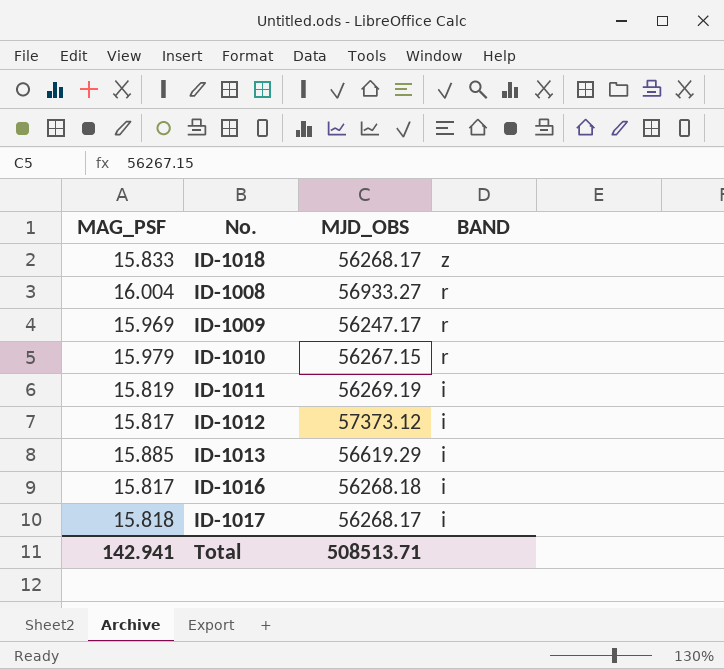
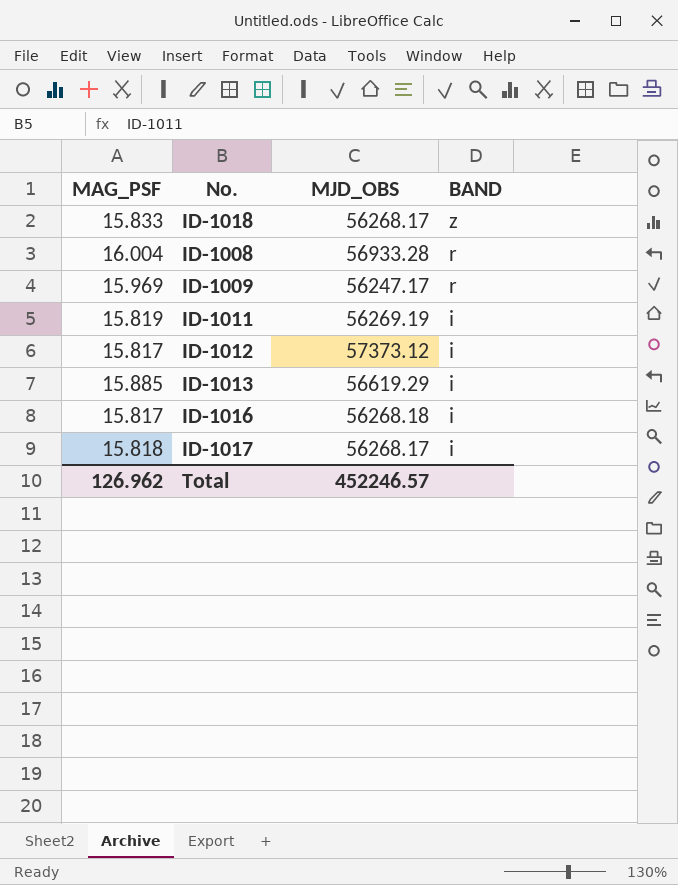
row ID-1010: 15.979 | 56267.15 | r -> none
ID-1008 | MJD_OBS: 56933.27 -> 56933.28
Total | MAG_PSF: 142.941 -> 126.962
Total | MJD_OBS: 508513.71 -> 452246.57

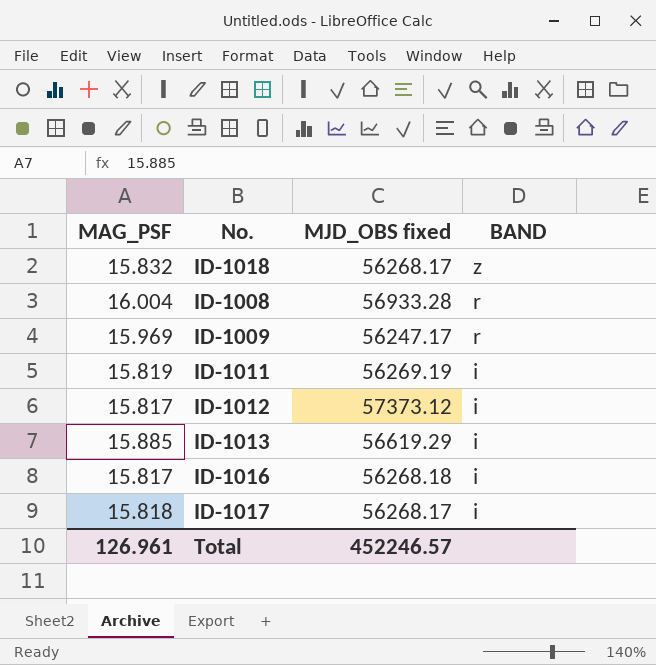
column name: MJD_OBS -> MJD_OBS fixed
ID-1018 | MAG_PSF: 15.833 -> 15.832
Total | MAG_PSF: 126.962 -> 126.961

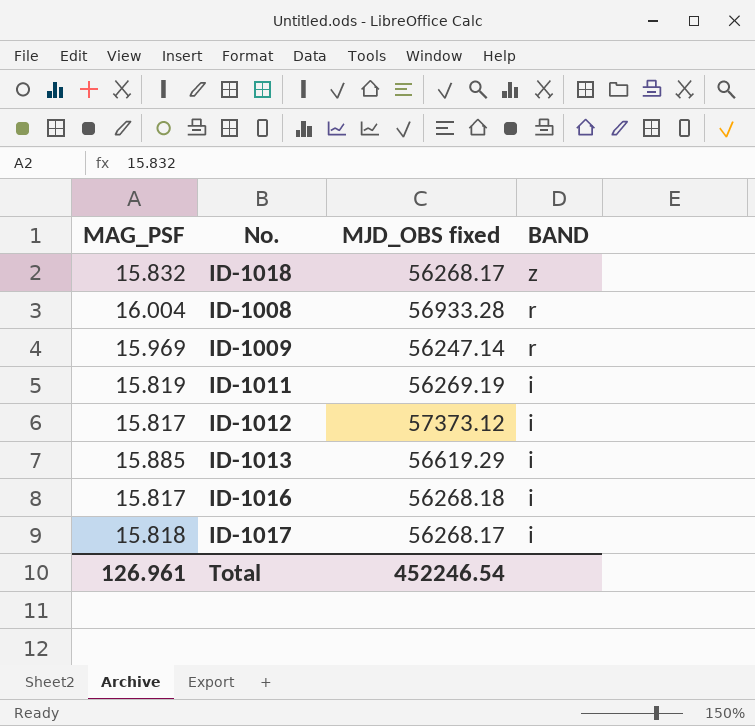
ID-1009 | MJD_OBS fixed: 56247.17 -> 56247.14
Total | MJD_OBS fixed: 452246.57 -> 452246.54

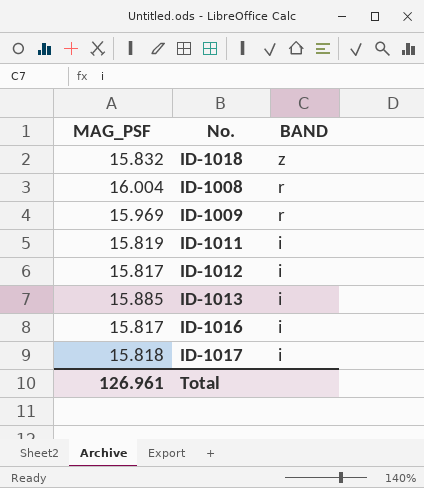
column MJD_OBS fixed | position: 3 -> none

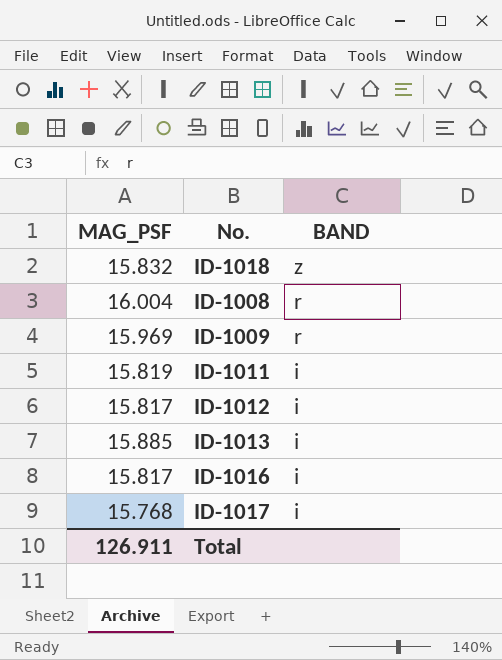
ID-1017 | MAG_PSF: 15.818 -> 15.768
Total | MAG_PSF: 126.961 -> 126.911

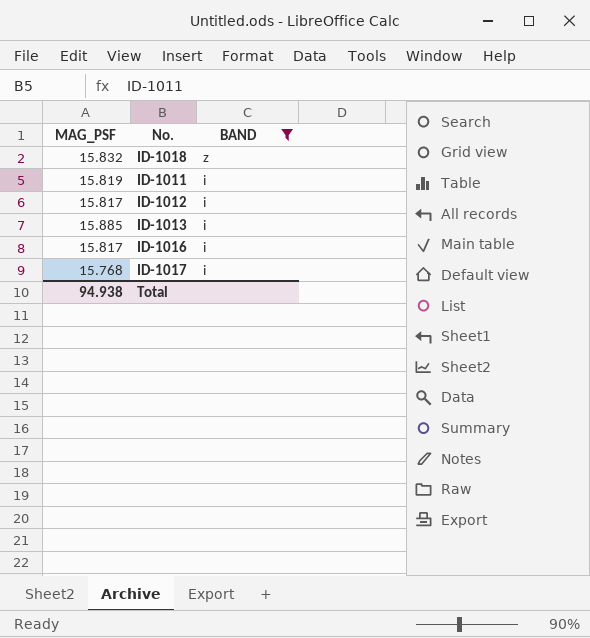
filter: none -> BAND != r
Total | MAG_PSF: 126.911 -> 94.938

